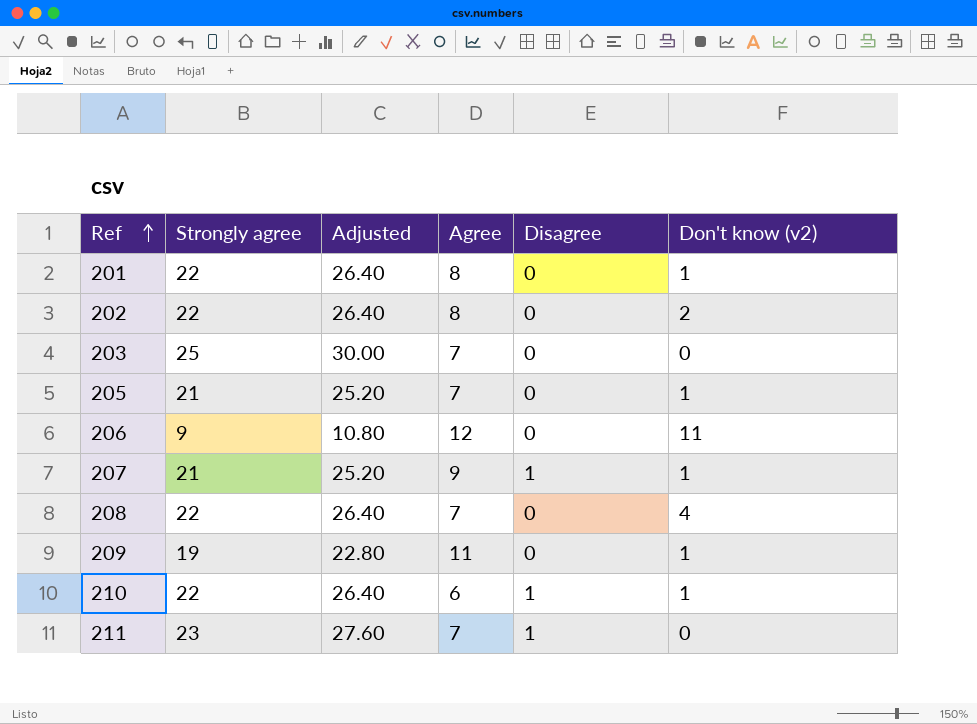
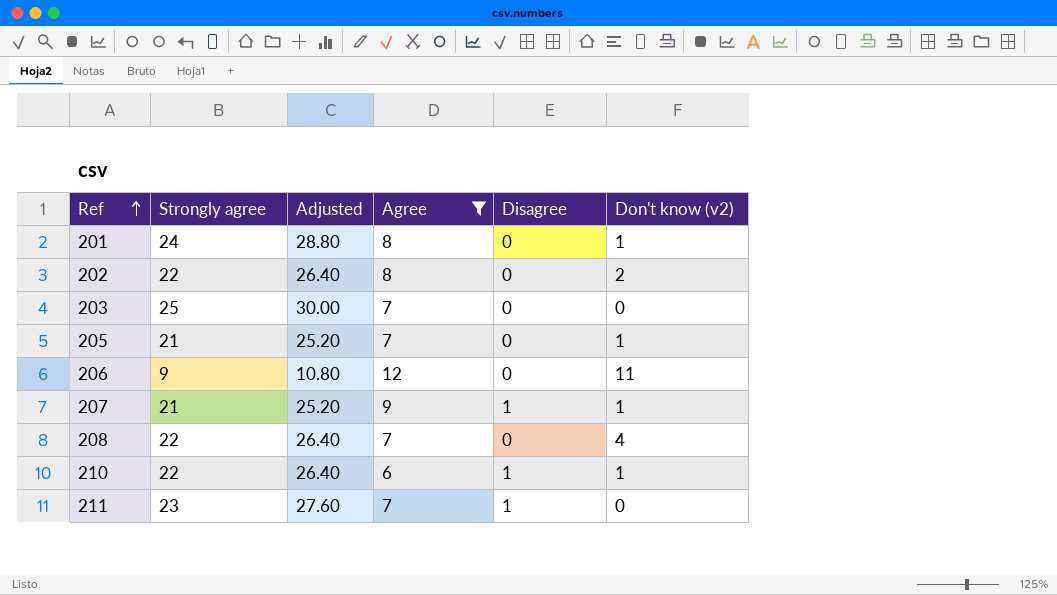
filter: none -> Agree != 11
201 | Strongly agree: 22 -> 24
201 | Adjusted: 26.40 -> 28.80

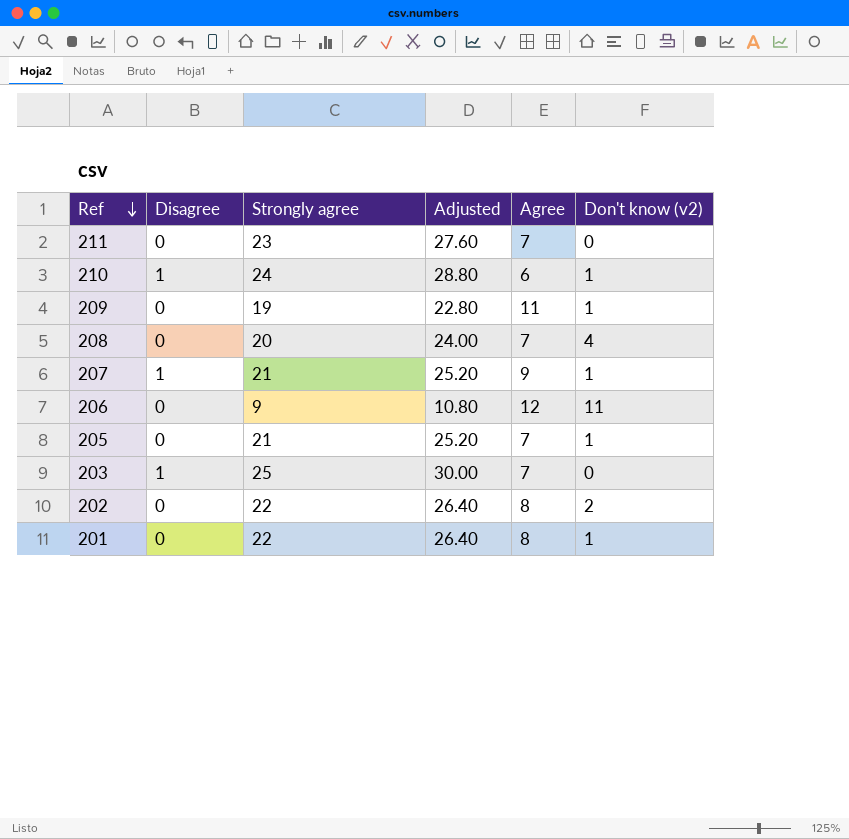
filter: Agree != 11 -> none
row order: Ref ascending -> Ref descending
column Disagree | position: 5 -> 2
211 | Disagree: 1 -> 0
210 | Strongly agree: 22 -> 24
210 | Adjusted: 26.40 -> 28.80
208 | Strongly agree: 22 -> 20
208 | Adjusted: 26.40 -> 24.00
203 | Disagree: 0 -> 1
201 | Strongly agree: 24 -> 22
201 | Adjusted: 28.80 -> 26.40

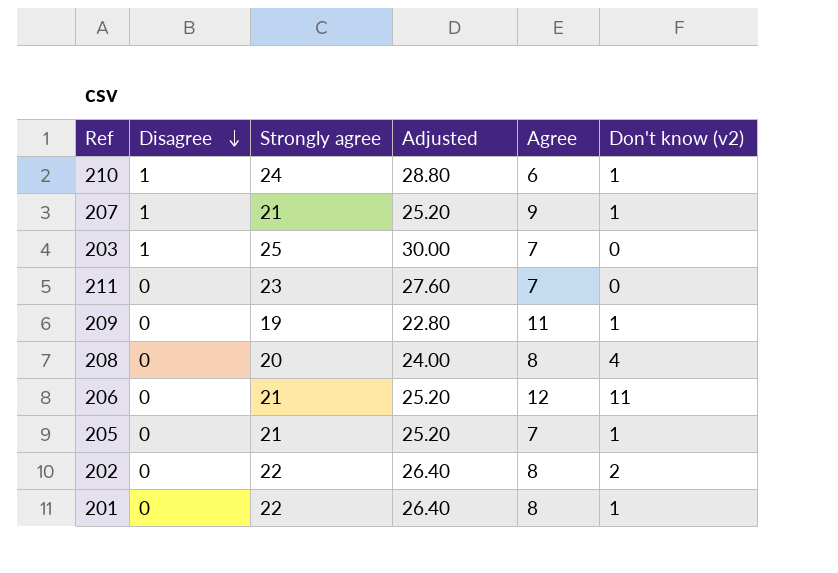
row order: Ref descending -> Disagree descending
208 | Agree: 7 -> 8
206 | Strongly agree: 9 -> 21
206 | Adjusted: 10.80 -> 25.20

